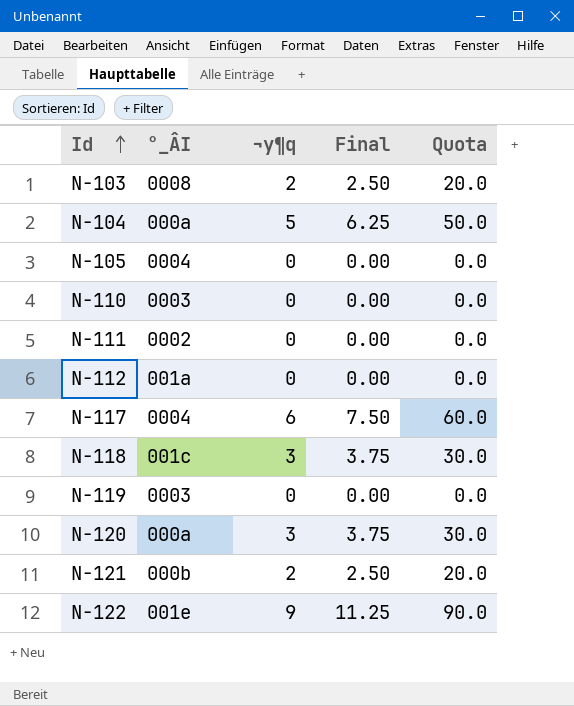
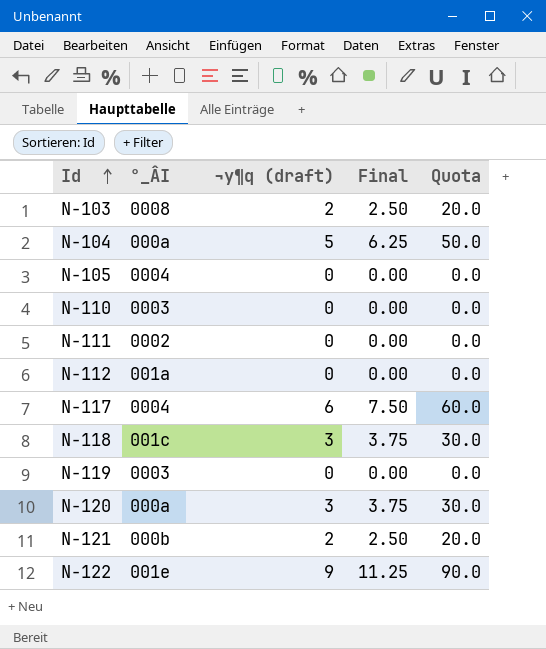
column name: ¬y¶q -> ¬y¶q (draft)

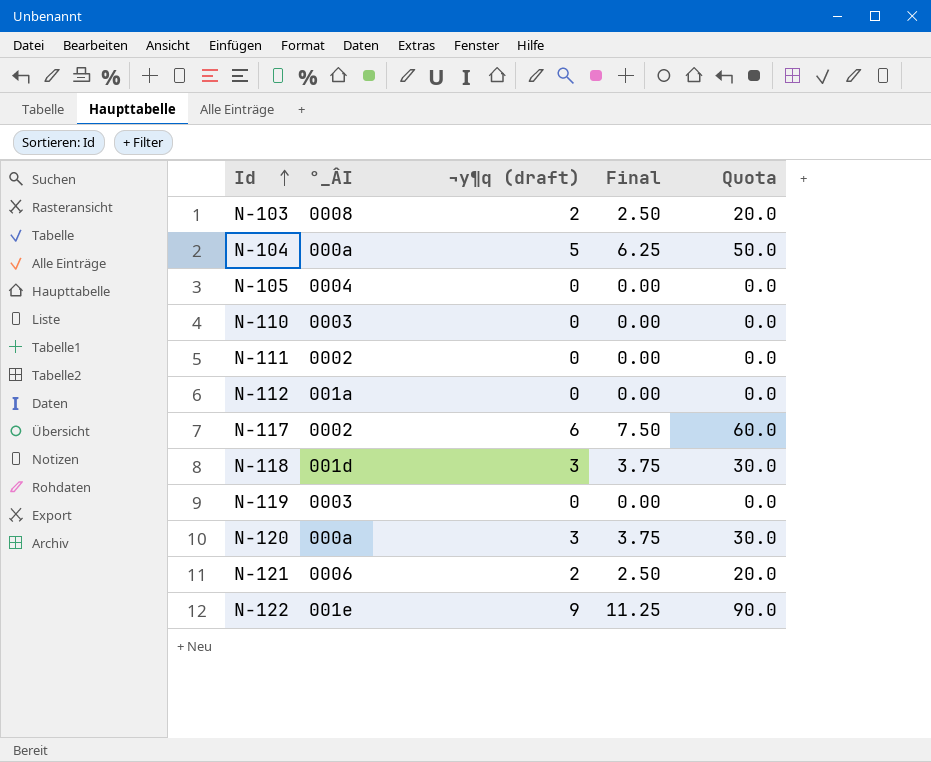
N-117 | °_ÂI: 0004 -> 0002
N-118 | °_ÂI: 001c -> 001d
N-121 | °_ÂI: 000b -> 0006

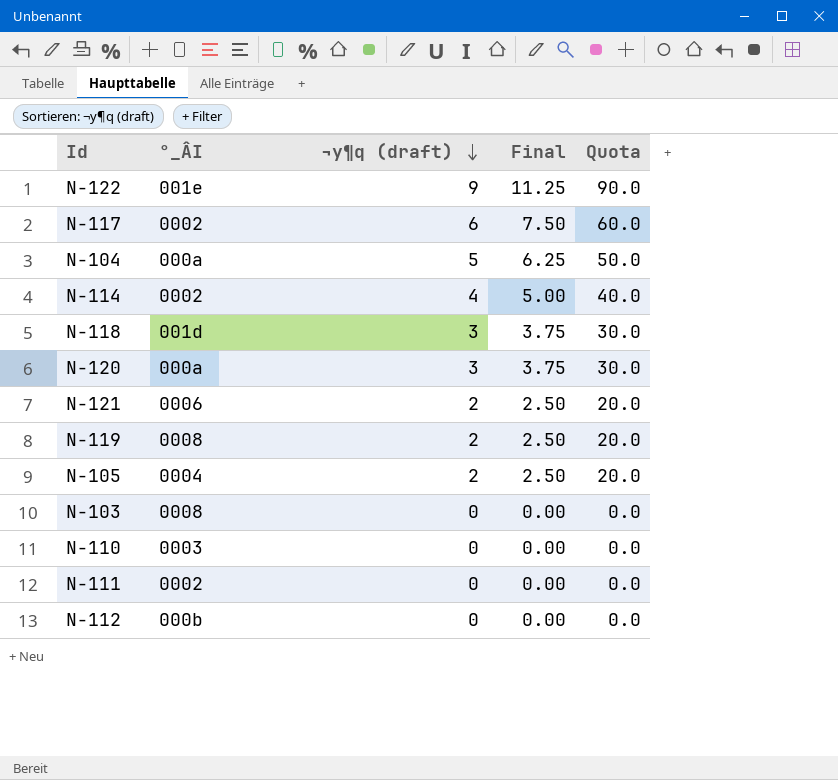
row order: Id ascending -> ¬y¶q (draft) descending
row N-114: none -> 0002 | 4 | 5.00 | 40.0
N-119 | °_ÂI: 0003 -> 0008
N-119 | ¬y¶q (draft): 0 -> 2
N-119 | Final: 0.00 -> 2.50
N-119 | Quota: 0.0 -> 20.0
N-105 | ¬y¶q (draft): 0 -> 2
N-105 | Final: 0.00 -> 2.50
N-105 | Quota: 0.0 -> 20.0
N-103 | ¬y¶q (draft): 2 -> 0
N-103 | Final: 2.50 -> 0.00
N-103 | Quota: 20.0 -> 0.0
N-112 | °_ÂI: 001a -> 000b

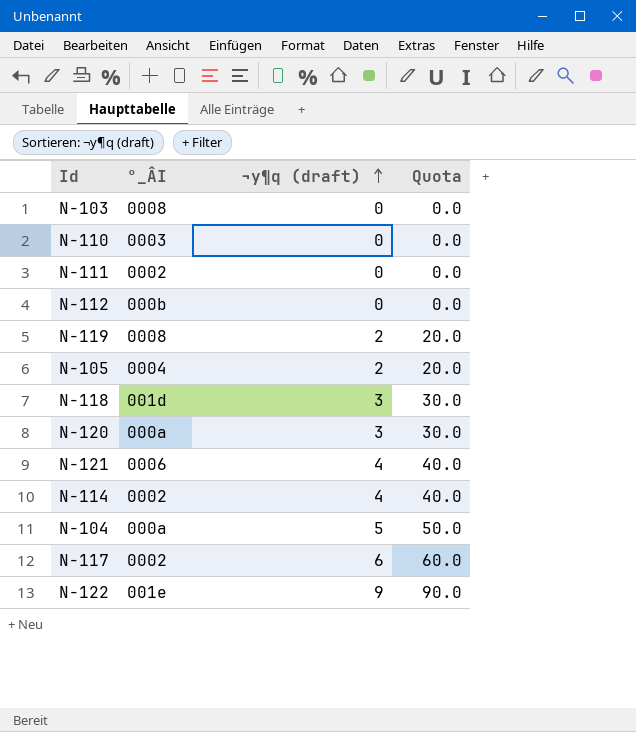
row order: ¬y¶q (draft) descending -> ¬y¶q (draft) ascending
column Final | formula: [¬y¶q (draft)] * 1.25 -> none
N-121 | ¬y¶q (draft): 2 -> 4
N-121 | Quota: 20.0 -> 40.0

